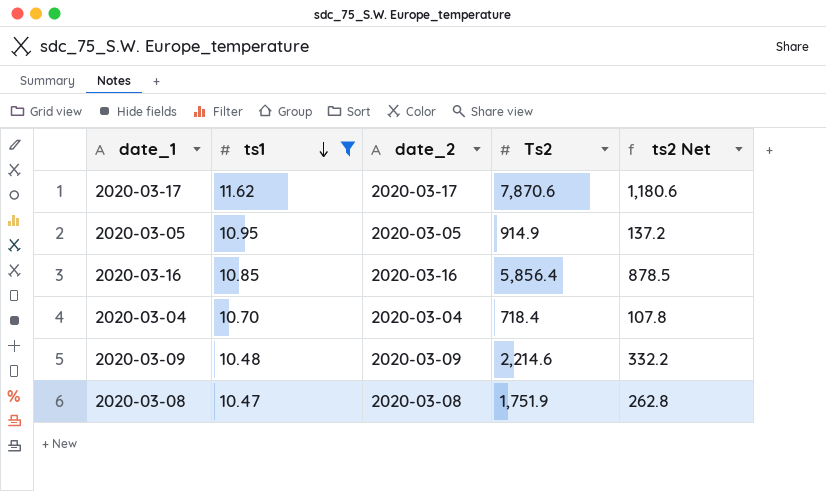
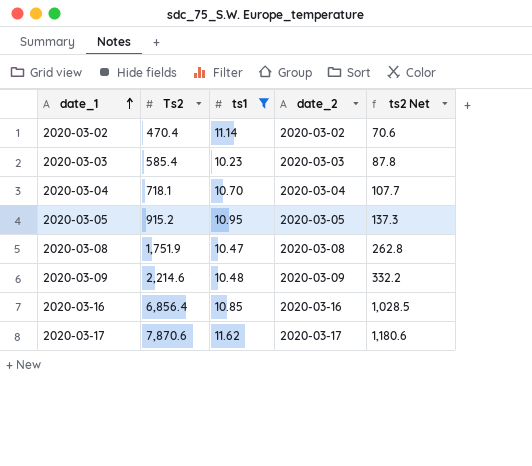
row order: ts1 descending -> date_1 ascending
column Ts2 | position: 4 -> 2
row 2020-03-02: none -> 470.4 | 11.14 | 2020-03-02 | 70.6
row 2020-03-03: none -> 585.4 | 10.23 | 2020-03-03 | 87.8
2020-03-04 | Ts2: 718.4 -> 718.1
2020-03-04 | ts2 Net: 107.8 -> 107.7
2020-03-05 | Ts2: 914.9 -> 915.2
2020-03-05 | ts2 Net: 137.2 -> 137.3
2020-03-16 | Ts2: 5,856.4 -> 6,856.4
2020-03-16 | ts2 Net: 878.5 -> 1,028.5

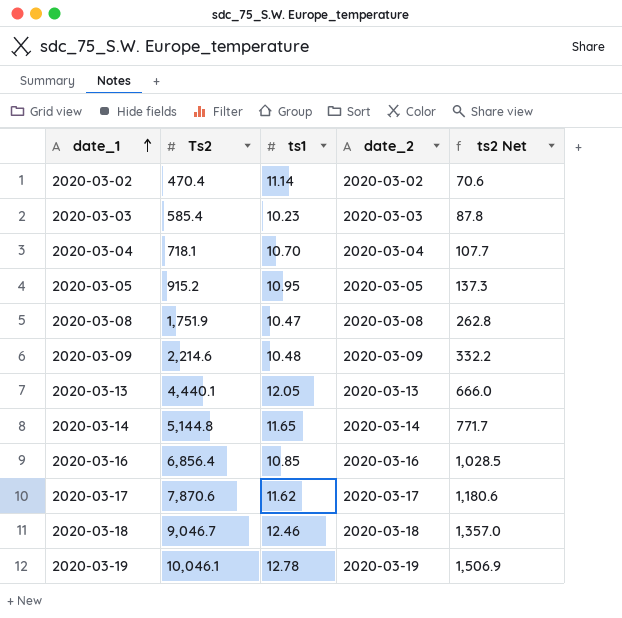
filter: ts1 <= 11.62 -> none

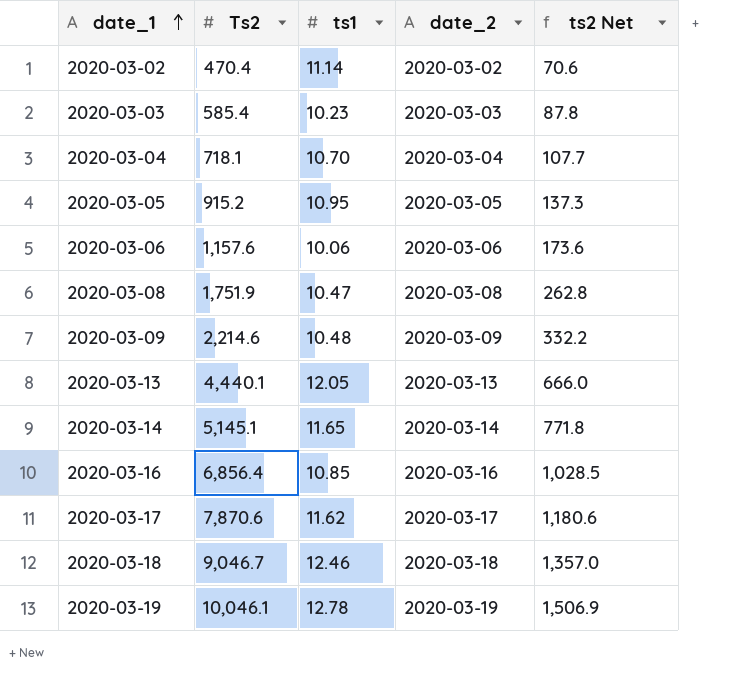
row 2020-03-06: none -> 1,157.6 | 10.06 | 2020-03-06 | 173.6
2020-03-14 | Ts2: 5,144.8 -> 5,145.1
2020-03-14 | ts2 Net: 771.7 -> 771.8

